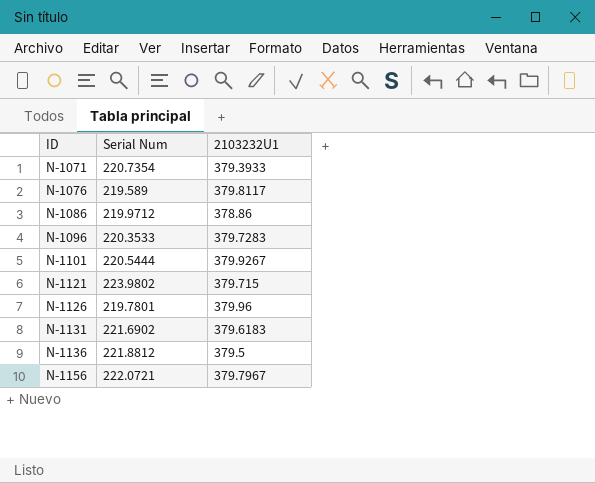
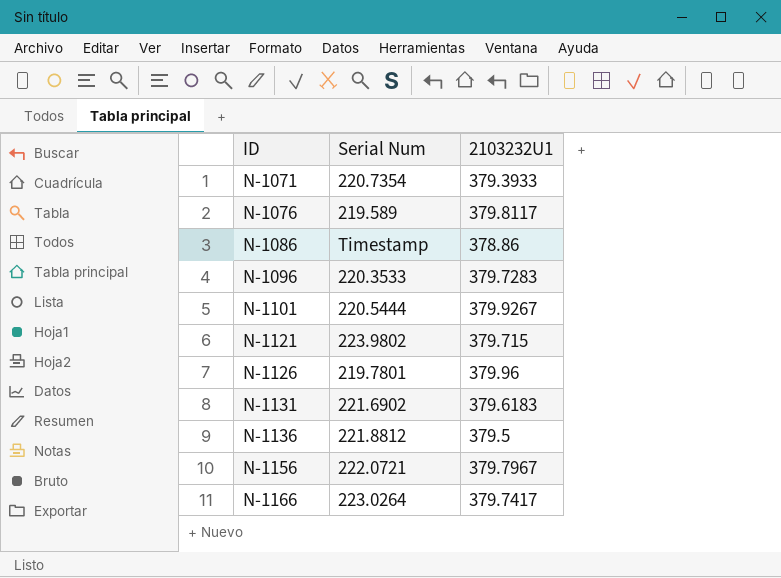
N-1086 | Serial Num: 219.9712 -> Timestamp
row N-1166: none -> 223.0264 | 379.7417

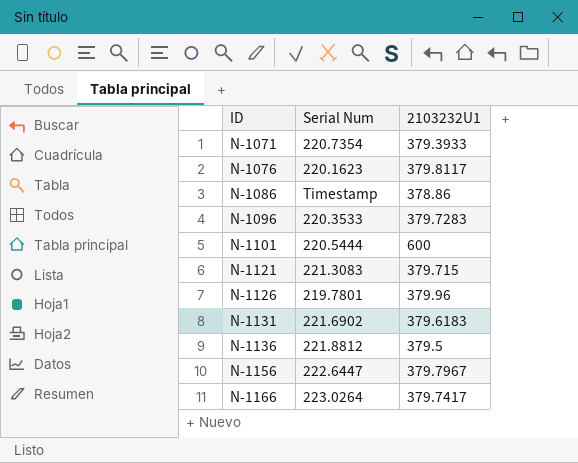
N-1076 | Serial Num: 219.589 -> 220.1623
N-1101 | 2103232U1: 379.9267 -> 600
N-1121 | Serial Num: 223.9802 -> 221.3083
N-1156 | Serial Num: 222.0721 -> 222.6447

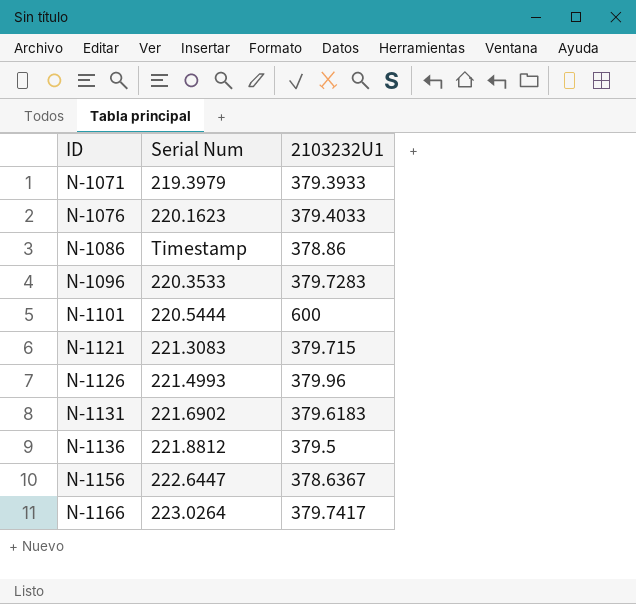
N-1071 | Serial Num: 220.7354 -> 219.3979
N-1076 | 2103232U1: 379.8117 -> 379.4033
N-1126 | Serial Num: 219.7801 -> 221.4993
N-1156 | 2103232U1: 379.7967 -> 378.6367

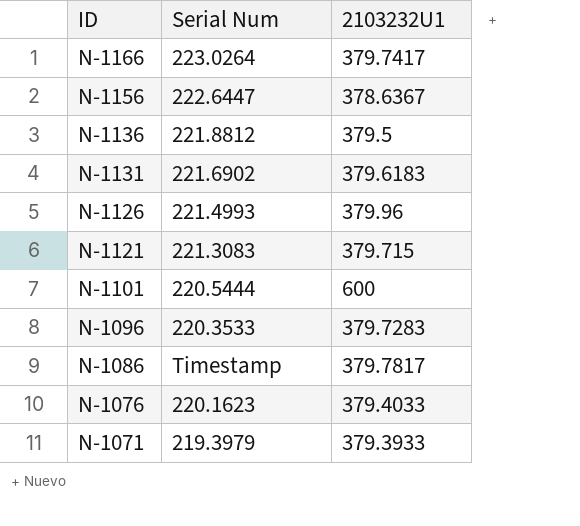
row order: ID ascending -> ID descending
N-1086 | 2103232U1: 378.86 -> 379.7817

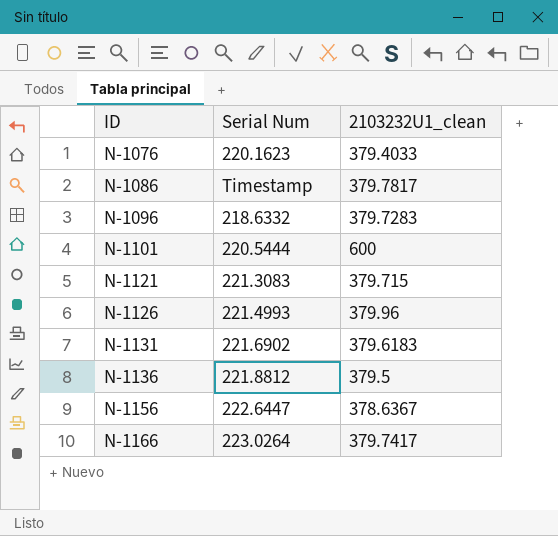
row order: ID descending -> ID ascending
column name: 2103232U1 -> 2103232U1_clean
row N-1071: 219.3979 | 379.3933 -> none
N-1096 | Serial Num: 220.3533 -> 218.6332

